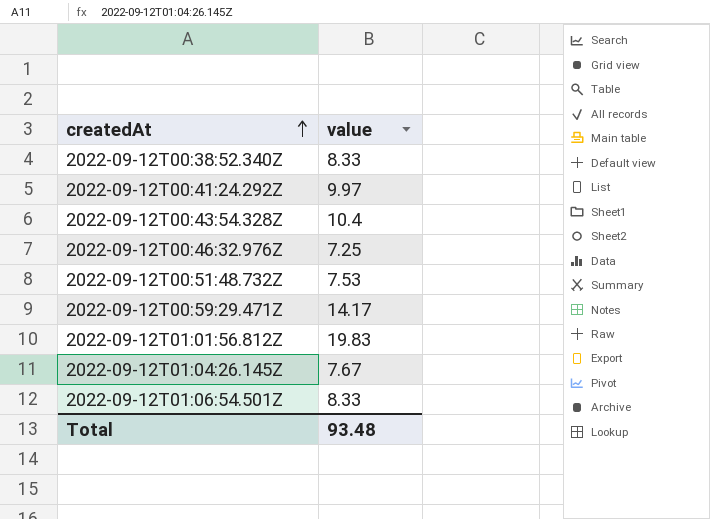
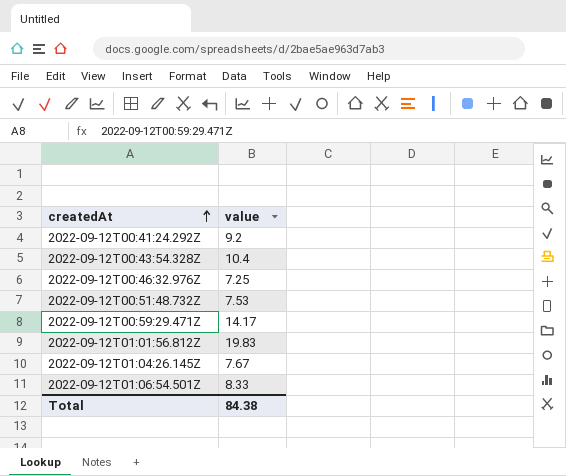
row 2022-09-12T00:38:52.340Z: 8.33 -> none
2022-09-12T00:41:24.292Z | value: 9.97 -> 9.2
Total | value: 93.48 -> 84.38

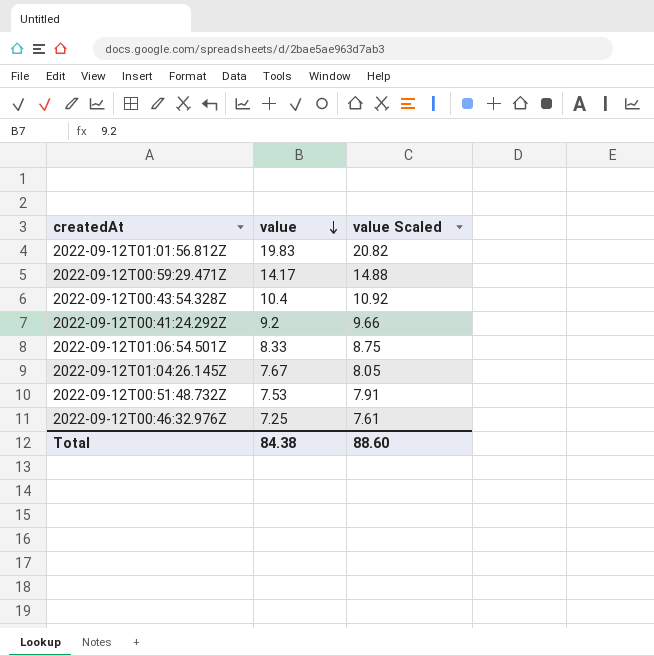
row order: createdAt ascending -> value descending
column value Scaled | formula: none -> [value] * 1.05

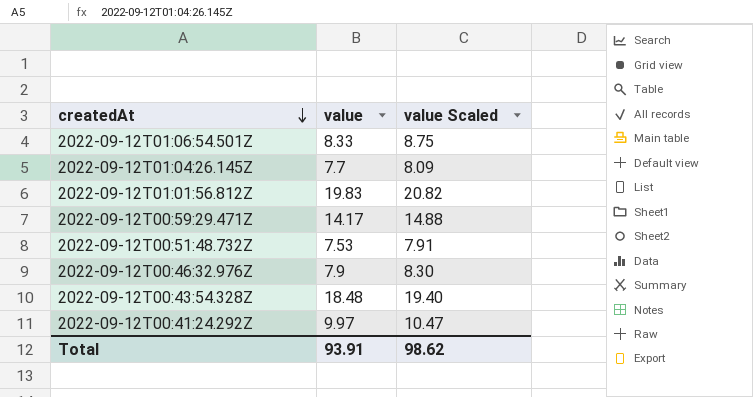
row order: value descending -> createdAt descending
2022-09-12T01:04:26.145Z | value: 7.67 -> 7.7
2022-09-12T01:04:26.145Z | value Scaled: 8.05 -> 8.09
2022-09-12T00:46:32.976Z | value: 7.25 -> 7.9
2022-09-12T00:46:32.976Z | value Scaled: 7.61 -> 8.30
2022-09-12T00:43:54.328Z | value: 10.4 -> 18.48
2022-09-12T00:43:54.328Z | value Scaled: 10.92 -> 19.40
2022-09-12T00:41:24.292Z | value: 9.2 -> 9.97
2022-09-12T00:41:24.292Z | value Scaled: 9.66 -> 10.47
Total | value: 84.38 -> 93.91
Total | value Scaled: 88.60 -> 98.62

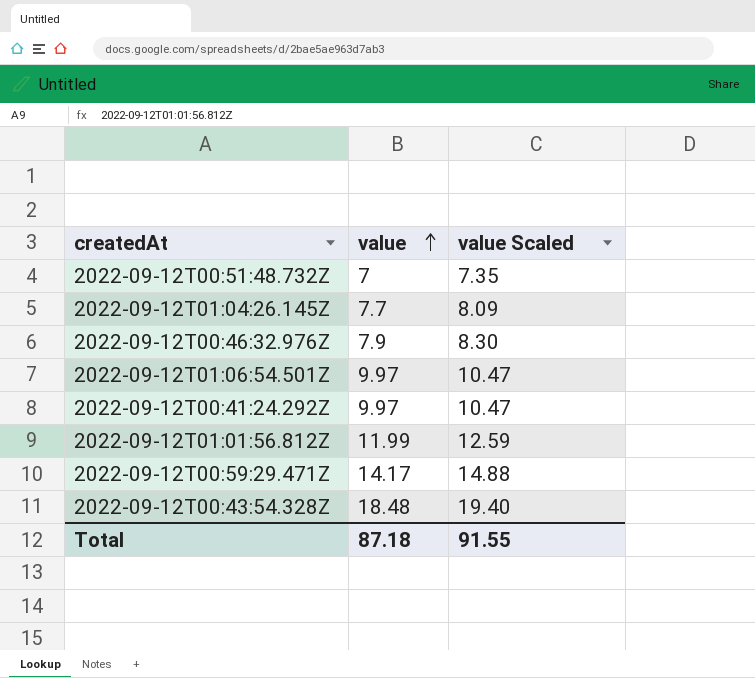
row order: createdAt descending -> value ascending
2022-09-12T00:51:48.732Z | value: 7.53 -> 7
2022-09-12T00:51:48.732Z | value Scaled: 7.91 -> 7.35
2022-09-12T01:06:54.501Z | value: 8.33 -> 9.97
2022-09-12T01:06:54.501Z | value Scaled: 8.75 -> 10.47
2022-09-12T01:01:56.812Z | value: 19.83 -> 11.99
2022-09-12T01:01:56.812Z | value Scaled: 20.82 -> 12.59
Total | value: 93.91 -> 87.18
Total | value Scaled: 98.62 -> 91.55

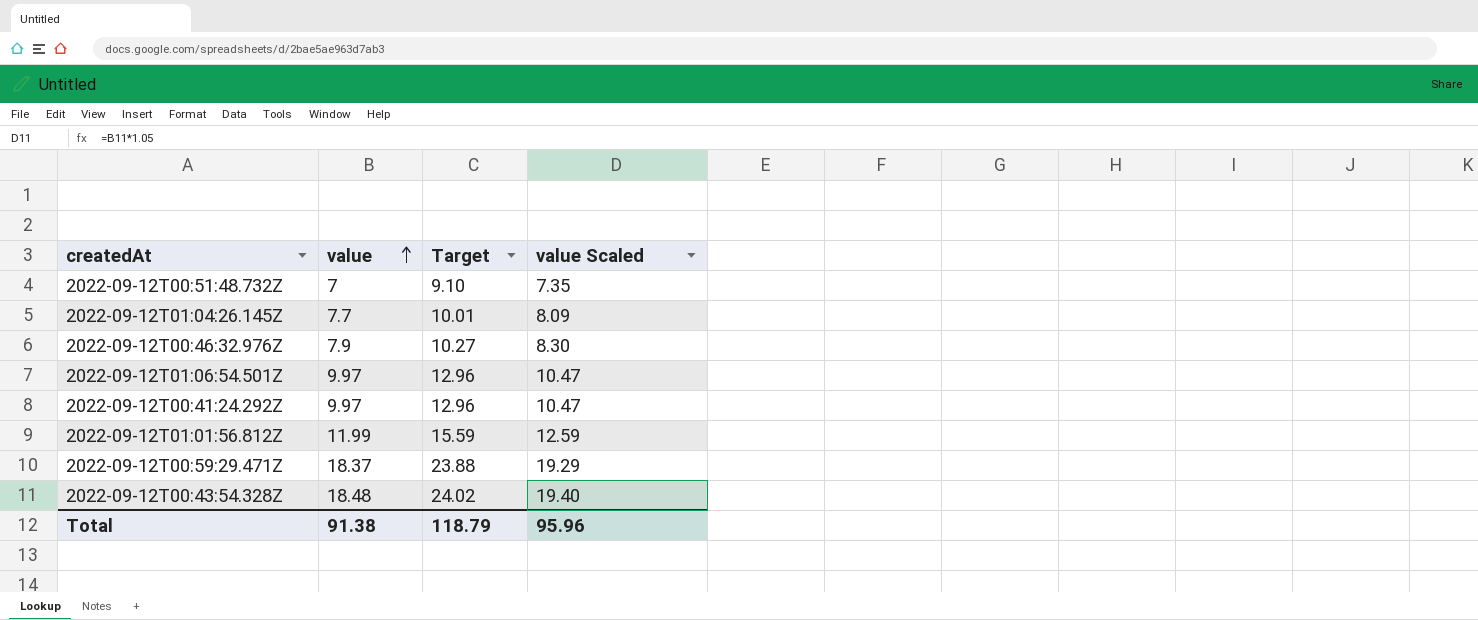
column Target | formula: none -> [value] * 1.3
2022-09-12T00:59:29.471Z | value: 14.17 -> 18.37
2022-09-12T00:59:29.471Z | value Scaled: 14.88 -> 19.29
Total | value: 87.18 -> 91.38
Total | value Scaled: 91.55 -> 95.96

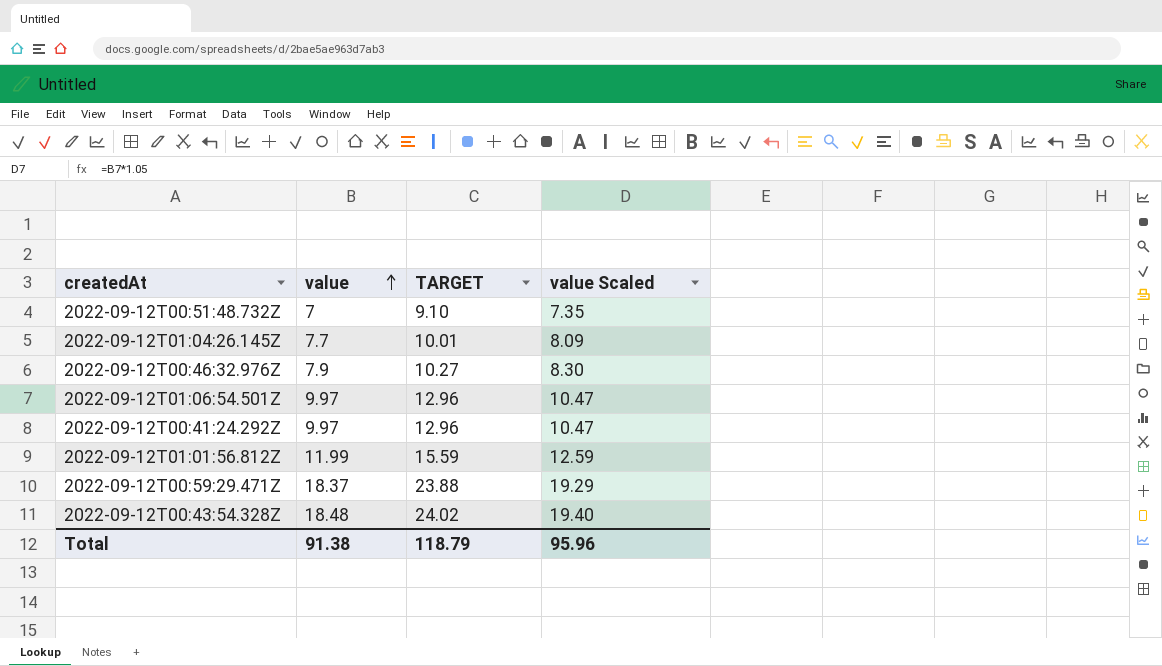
column name: Target -> TARGET

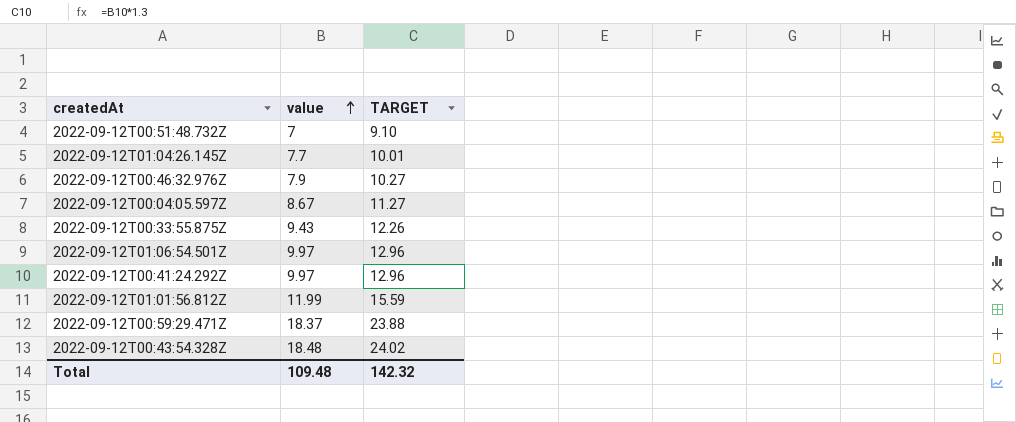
column value Scaled | formula: [value] * 1.05 -> none
row 2022-09-12T00:04:05.597Z: none -> 8.67 | 11.27
row 2022-09-12T00:33:55.875Z: none -> 9.43 | 12.26
Total | value: 91.38 -> 109.48
Total | TARGET: 118.79 -> 142.32

